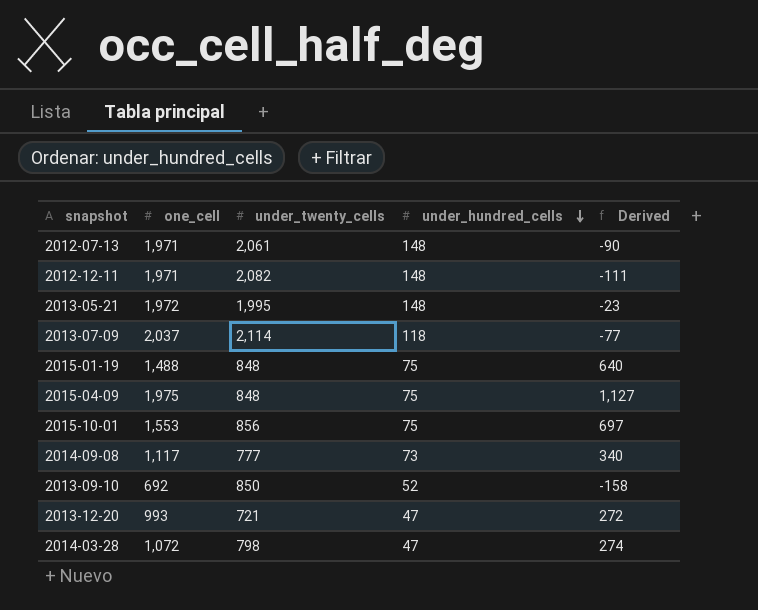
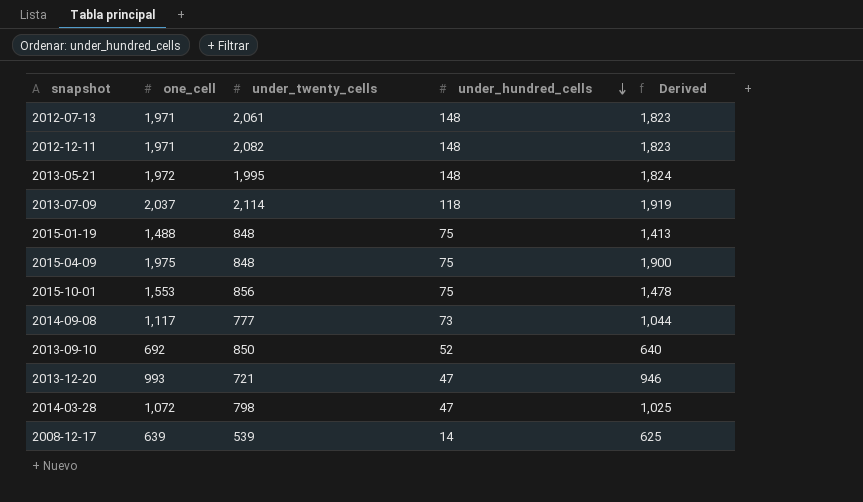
column Derived | formula: [one_cell] - [under_twenty_cells] -> [one_cell] - [under_hundred_cells]
row 2008-12-17: none -> 639 | 539 | 14 | 625

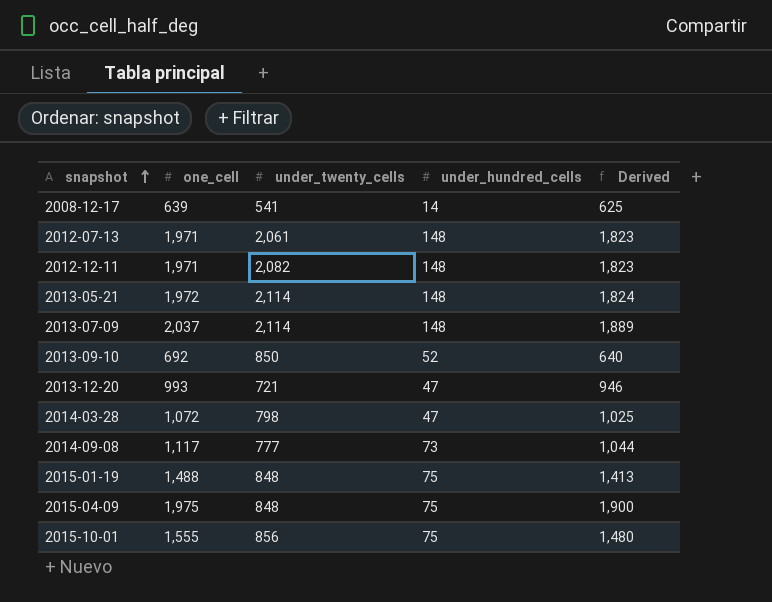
row order: under_hundred_cells descending -> snapshot ascending
2008-12-17 | under_twenty_cells: 539 -> 541
2013-05-21 | under_twenty_cells: 1,995 -> 2,114
2013-07-09 | under_hundred_cells: 118 -> 148
2013-07-09 | Derived: 1,919 -> 1,889
2015-10-01 | one_cell: 1,553 -> 1,555
2015-10-01 | Derived: 1,478 -> 1,480

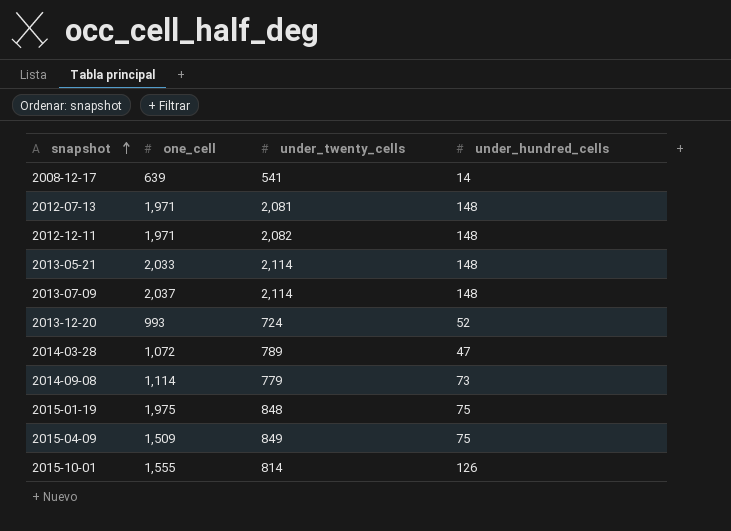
column Derived | formula: [one_cell] - [under_hundred_cells] -> none
row 2013-09-10: 692 | 850 | 52 | 640 -> none
2012-07-13 | under_twenty_cells: 2,061 -> 2,081
2013-05-21 | one_cell: 1,972 -> 2,033
2013-12-20 | under_twenty_cells: 721 -> 724
2013-12-20 | under_hundred_cells: 47 -> 52
2014-03-28 | under_twenty_cells: 798 -> 789
2014-09-08 | one_cell: 1,117 -> 1,114
2014-09-08 | under_twenty_cells: 777 -> 779
2015-01-19 | one_cell: 1,488 -> 1,975
2015-04-09 | one_cell: 1,975 -> 1,509
2015-04-09 | under_twenty_cells: 848 -> 849
2015-10-01 | under_twenty_cells: 856 -> 814
2015-10-01 | under_hundred_cells: 75 -> 126

